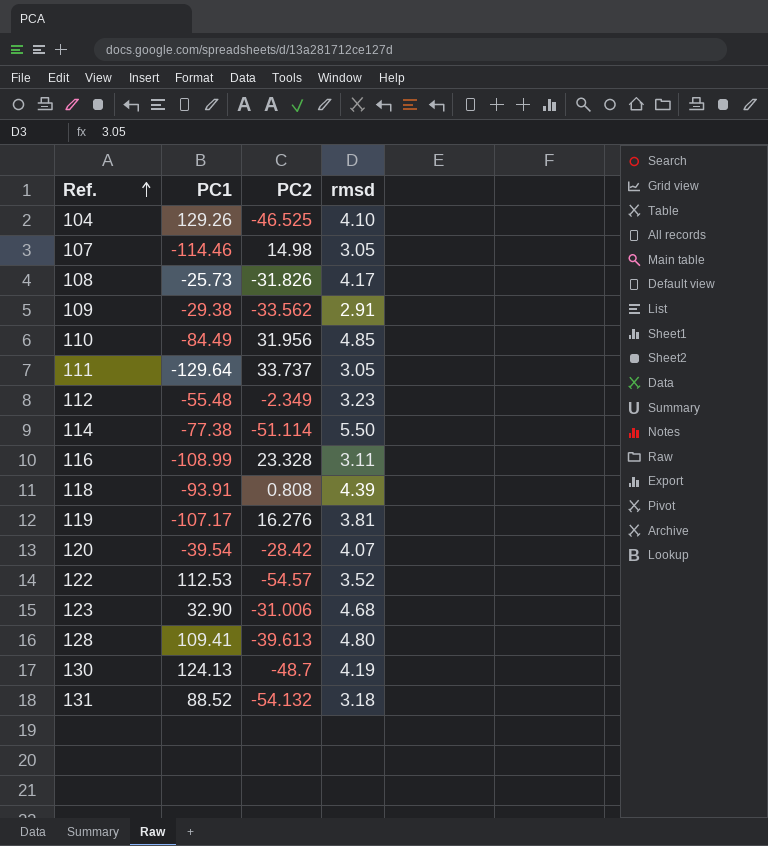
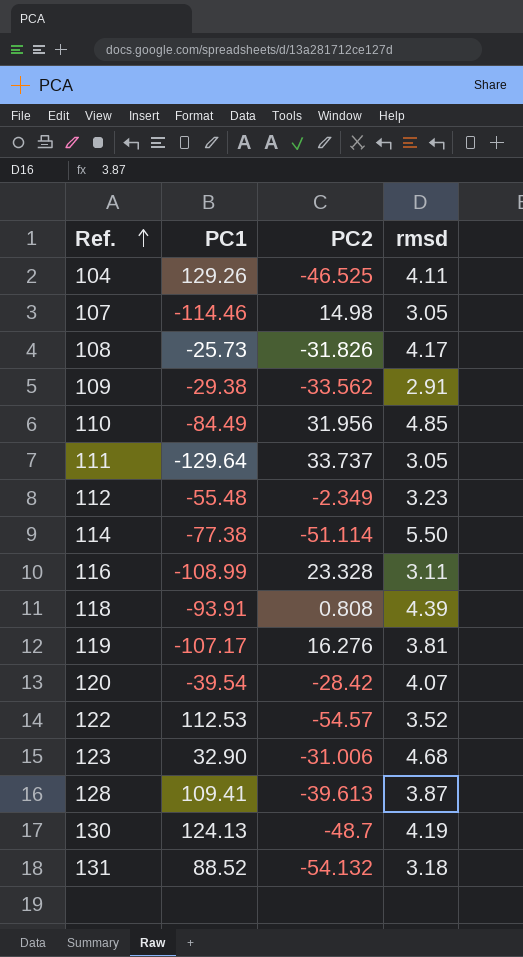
104 | rmsd: 4.10 -> 4.11
128 | rmsd: 4.80 -> 3.87

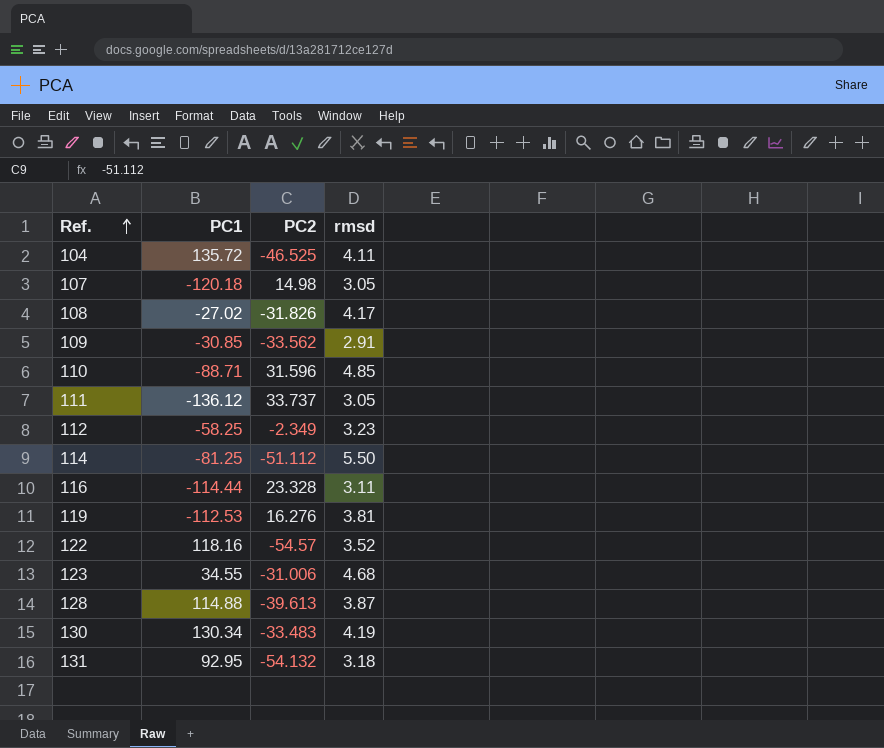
row 118: -93.91 | 0.808 | 4.39 -> none
row 120: -39.54 | -28.42 | 4.07 -> none
104 | PC1: 129.26 -> 135.72
107 | PC1: -114.46 -> -120.18
108 | PC1: -25.73 -> -27.02
109 | PC1: -29.38 -> -30.85
110 | PC1: -84.49 -> -88.71
110 | PC2: 31.956 -> 31.596
111 | PC1: -129.64 -> -136.12
112 | PC1: -55.48 -> -58.25
114 | PC1: -77.38 -> -81.25
114 | PC2: -51.114 -> -51.112
116 | PC1: -108.99 -> -114.44
119 | PC1: -107.17 -> -112.53
122 | PC1: 112.53 -> 118.16
123 | PC1: 32.90 -> 34.55
128 | PC1: 109.41 -> 114.88
130 | PC1: 124.13 -> 130.34
130 | PC2: -48.7 -> -33.483
131 | PC1: 88.52 -> 92.95

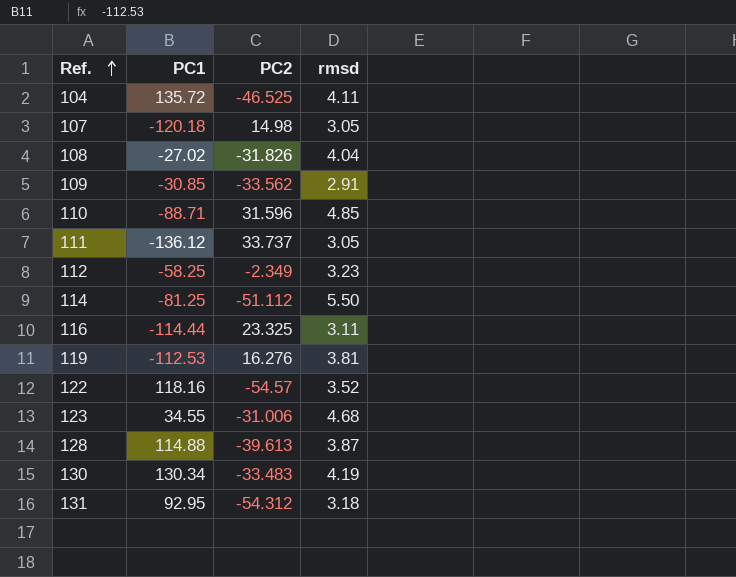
108 | rmsd: 4.17 -> 4.04
116 | PC2: 23.328 -> 23.325
131 | PC2: -54.132 -> -54.312

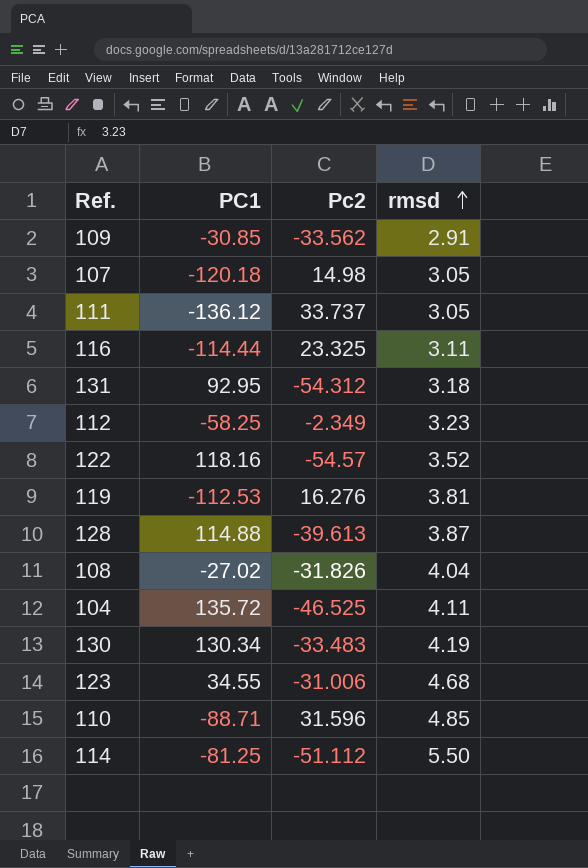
row order: Ref. ascending -> rmsd ascending
column name: PC2 -> Pc2

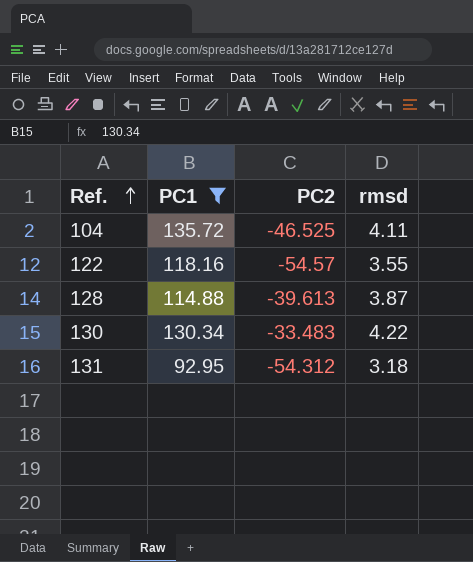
filter: none -> PC1 >= 92.95
row order: rmsd ascending -> Ref. ascending
column name: Pc2 -> PC2
122 | rmsd: 3.52 -> 3.55
130 | rmsd: 4.19 -> 4.22

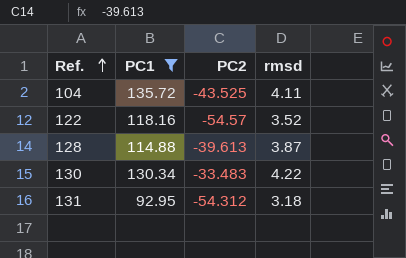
104 | PC2: -46.525 -> -43.525
122 | rmsd: 3.55 -> 3.52

